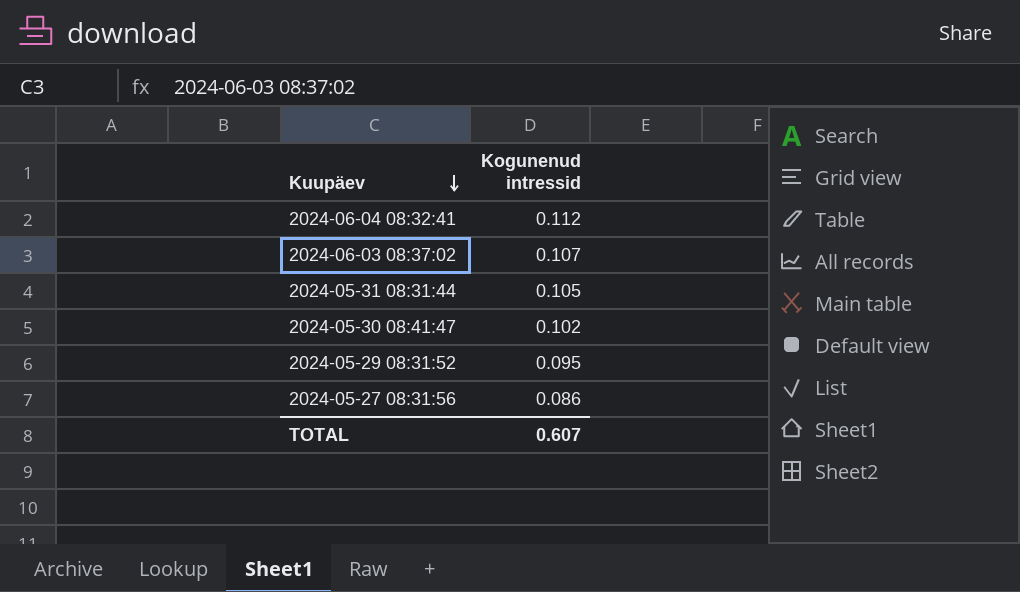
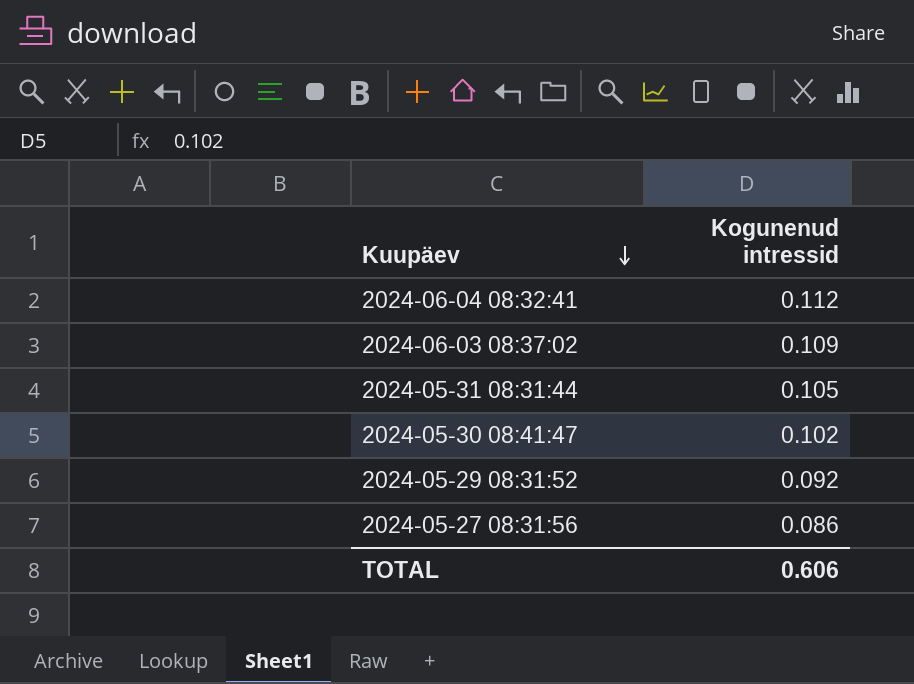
2024-06-03 08:37:02 | Kogunenud intressid: 0.107 -> 0.109
2024-05-29 08:31:52 | Kogunenud intressid: 0.095 -> 0.092
TOTAL | Kogunenud intressid: 0.607 -> 0.606

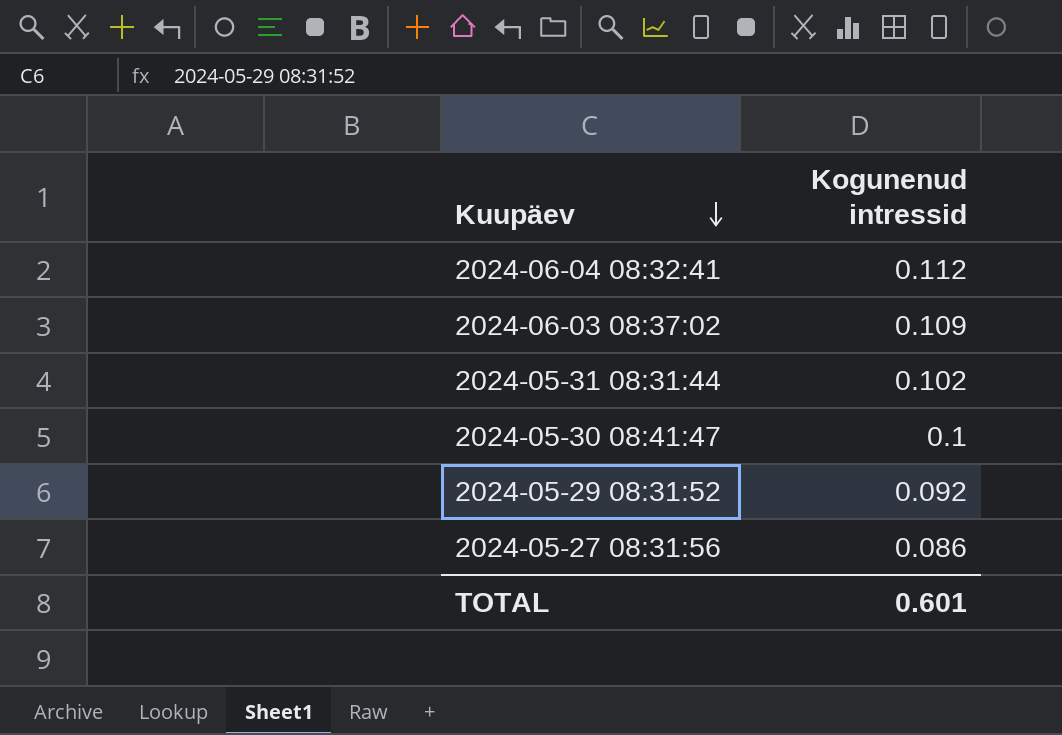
2024-05-31 08:31:44 | Kogunenud intressid: 0.105 -> 0.102
2024-05-30 08:41:47 | Kogunenud intressid: 0.102 -> 0.1
TOTAL | Kogunenud intressid: 0.606 -> 0.601

